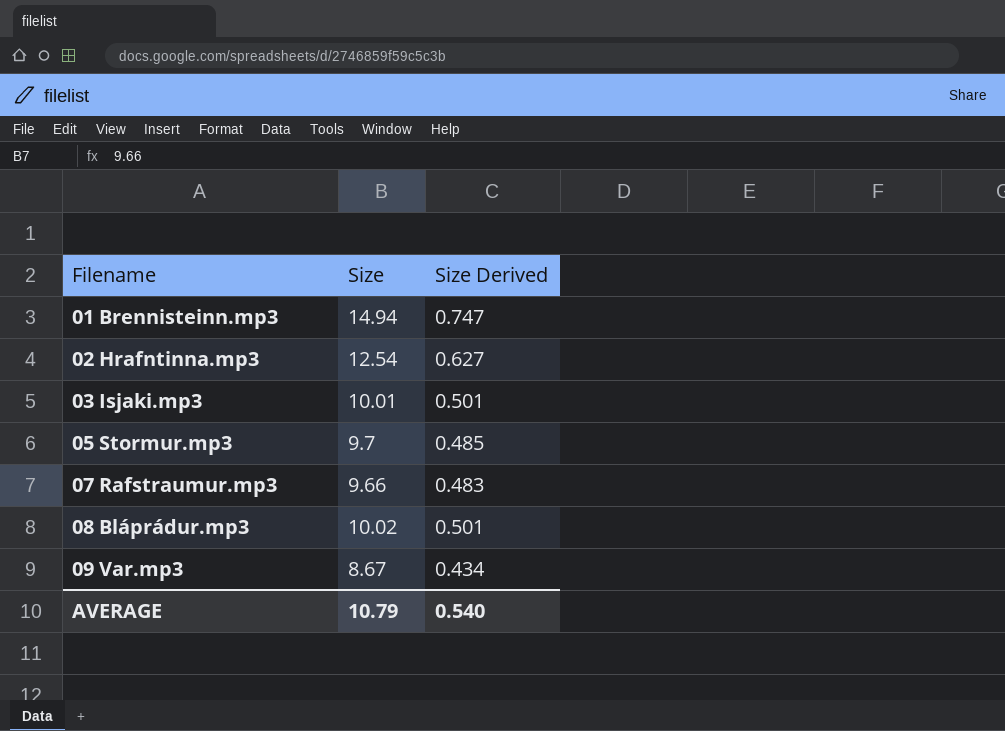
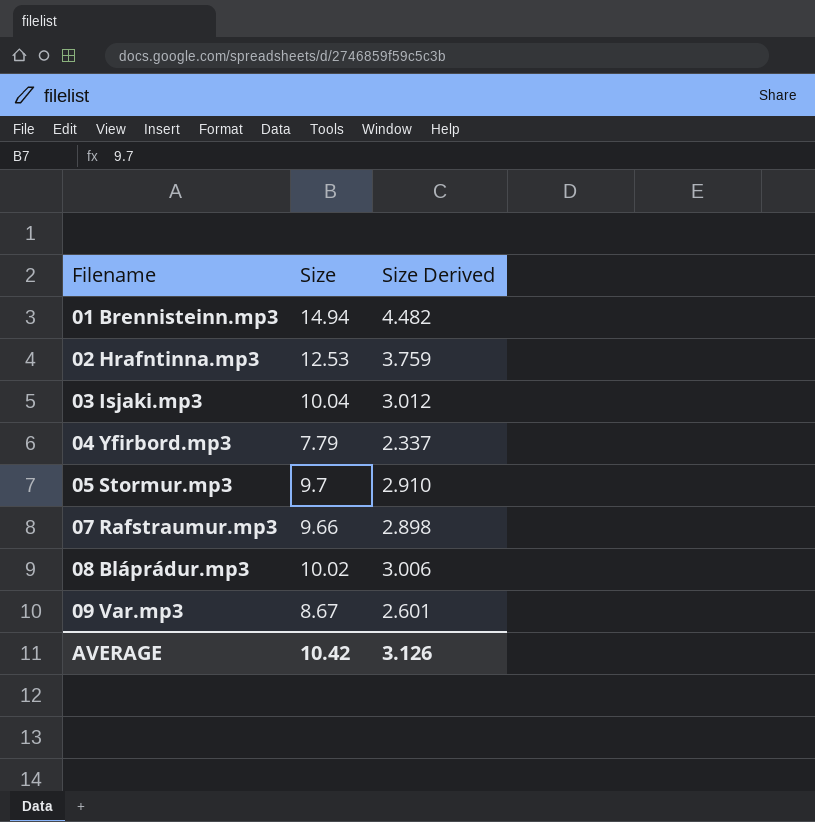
column Size Derived | formula: [Size] * 0.05 -> [Size] * 0.3
02 Hrafntinna.mp3 | Size: 12.54 -> 12.53
03 Isjaki.mp3 | Size: 10.01 -> 10.04
row 04 Yfirbord.mp3: none -> 7.79 | 2.337
AVERAGE | Size: 10.79 -> 10.42
AVERAGE | Size Derived: 0.540 -> 3.126

